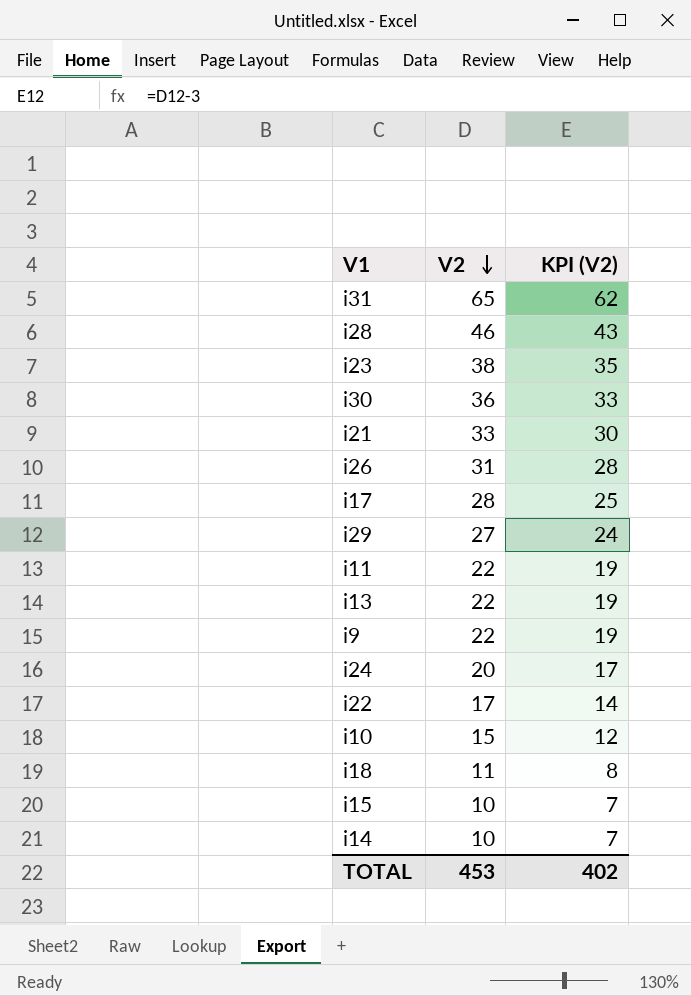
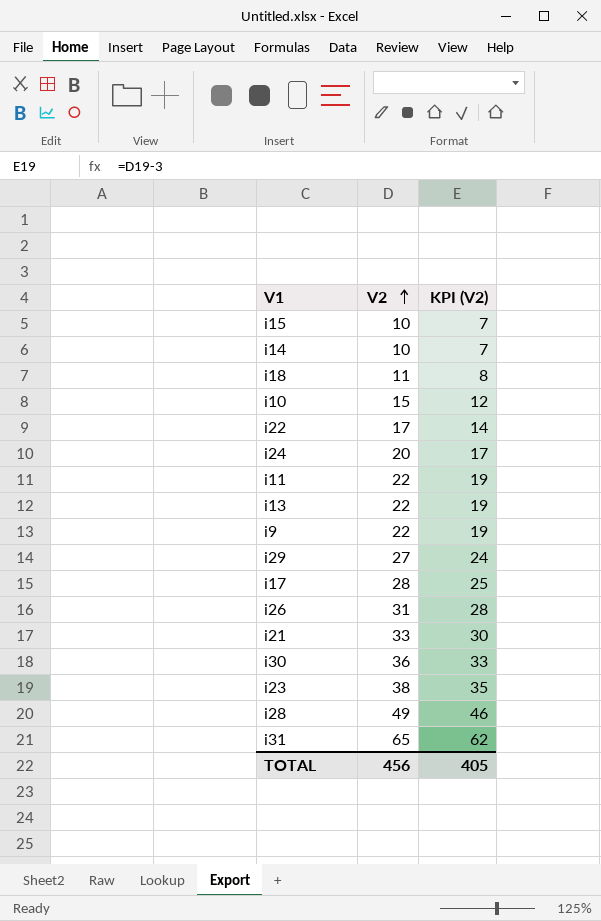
row order: V2 descending -> V2 ascending
i28 | V2: 46 -> 49
i28 | KPI (V2): 43 -> 46
TOTAL | V2: 453 -> 456
TOTAL | KPI (V2): 402 -> 405

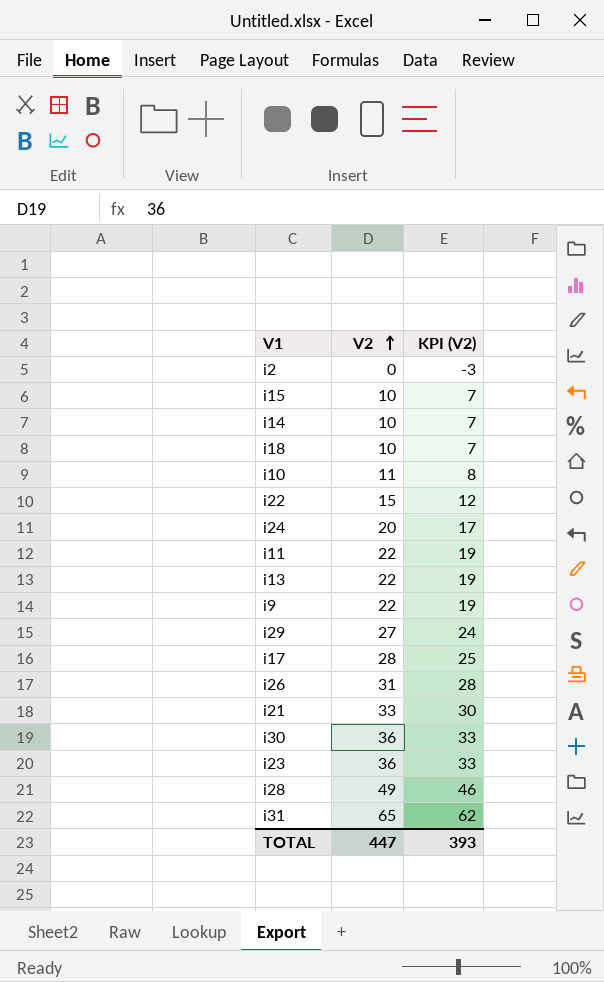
row i2: none -> 0 | -3
i18 | V2: 11 -> 10
i18 | KPI (V2): 8 -> 7
i10 | V2: 15 -> 11
i10 | KPI (V2): 12 -> 8
i22 | V2: 17 -> 15
i22 | KPI (V2): 14 -> 12
i23 | V2: 38 -> 36
i23 | KPI (V2): 35 -> 33
TOTAL | V2: 456 -> 447
TOTAL | KPI (V2): 405 -> 393

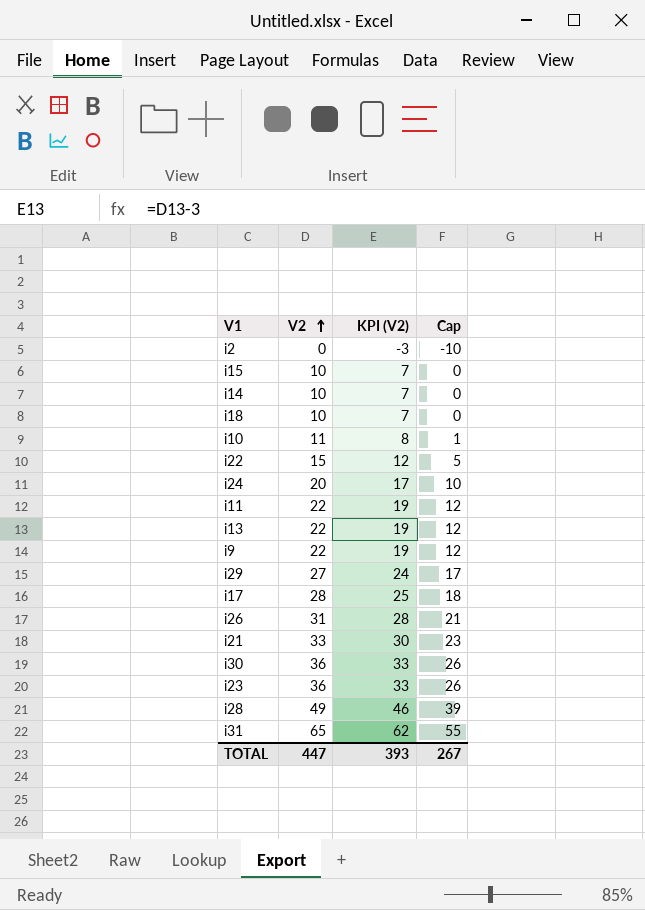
column Cap | formula: none -> [V2] - 10

